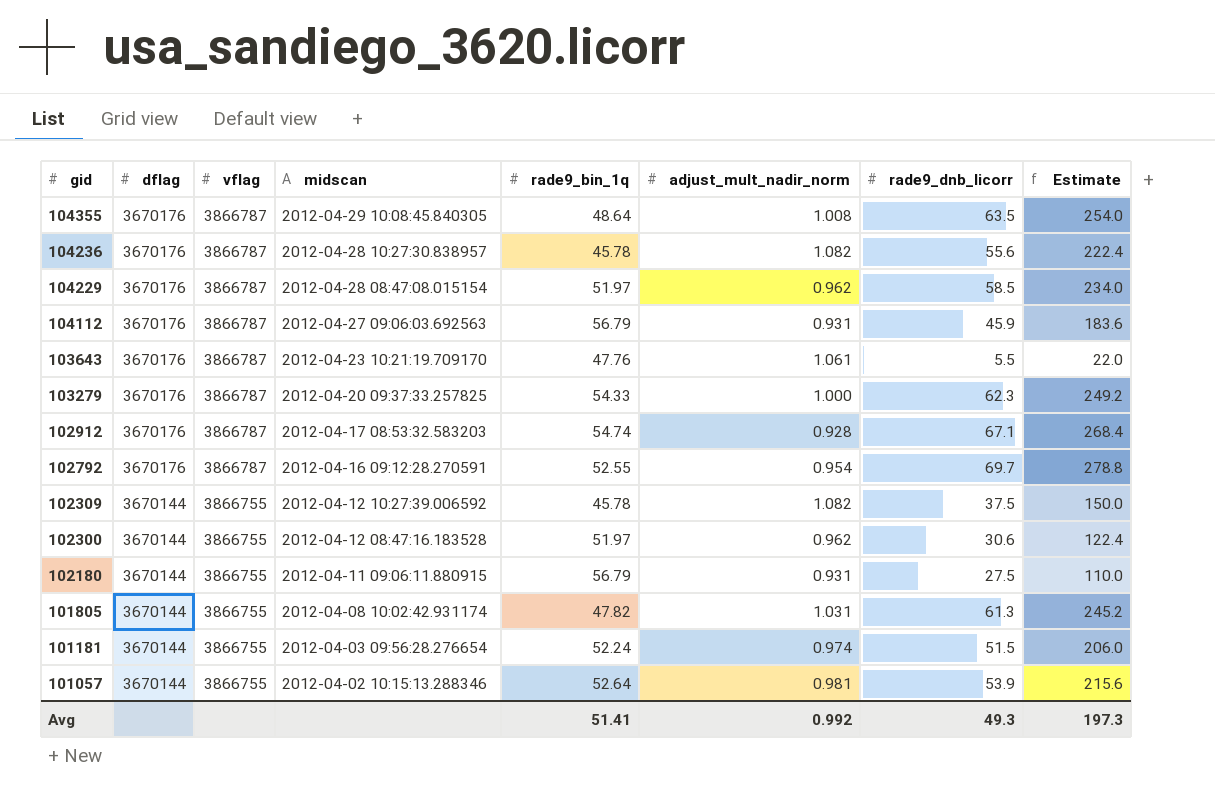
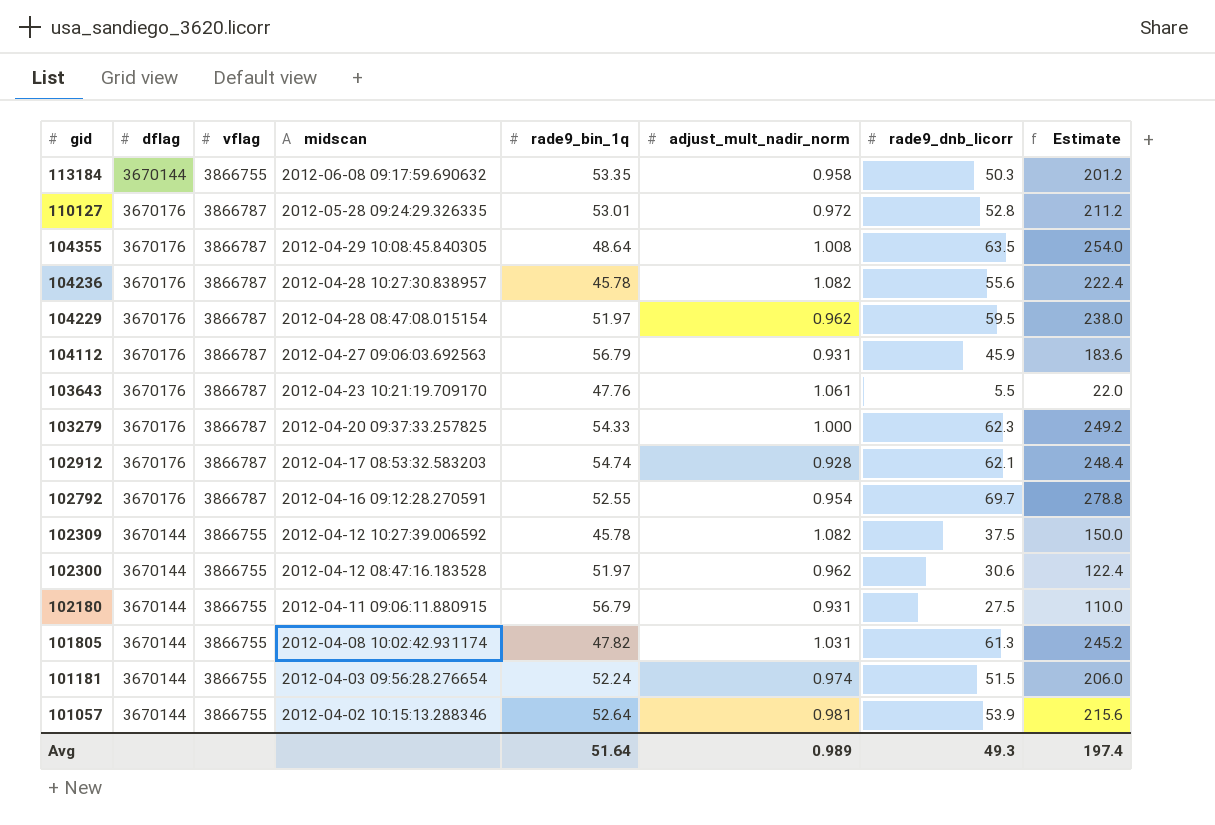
row 113184: none -> 3670144 | 3866755 | 2012-06-08 09:17:59.690632 | 53.35 | 0.958 | 50.3 | 201.2
row 110127: none -> 3670176 | 3866787 | 2012-05-28 09:24:29.326335 | 53.01 | 0.972 | 52.8 | 211.2
104229 | rade9_dnb_licorr: 58.5 -> 59.5
104229 | Estimate: 234.0 -> 238.0
102912 | rade9_dnb_licorr: 67.1 -> 62.1
102912 | Estimate: 268.4 -> 248.4
Avg | rade9_bin_1q: 51.41 -> 51.64
Avg | adjust_mult_nadir_norm: 0.992 -> 0.989
Avg | Estimate: 197.3 -> 197.4

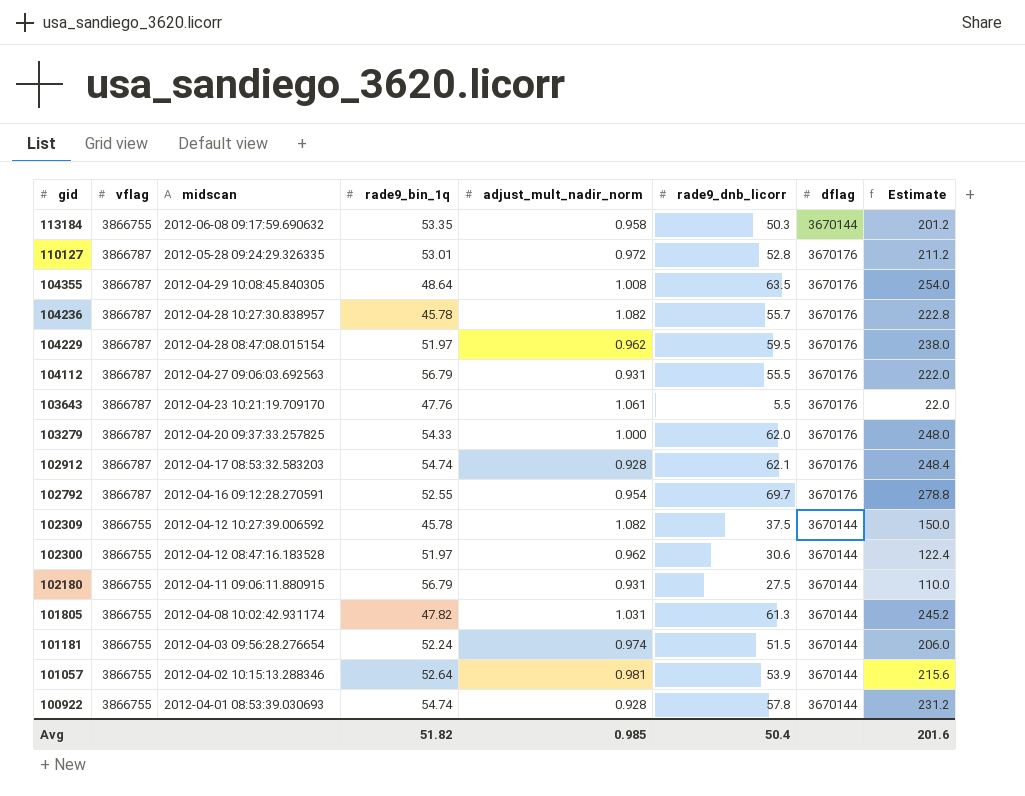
column dflag | position: 2 -> 7
104236 | rade9_dnb_licorr: 55.6 -> 55.7
104236 | Estimate: 222.4 -> 222.8
104112 | rade9_dnb_licorr: 45.9 -> 55.5
104112 | Estimate: 183.6 -> 222.0
103279 | rade9_dnb_licorr: 62.3 -> 62.0
103279 | Estimate: 249.2 -> 248.0
row 100922: none -> 3866755 | 2012-04-01 08:53:39.030693 | 54.74 | 0.928 | 57.8 | 3670144 | 231.2
Avg | rade9_bin_1q: 51.64 -> 51.82
Avg | adjust_mult_nadir_norm: 0.989 -> 0.985
Avg | rade9_dnb_licorr: 49.3 -> 50.4
Avg | Estimate: 197.4 -> 201.6

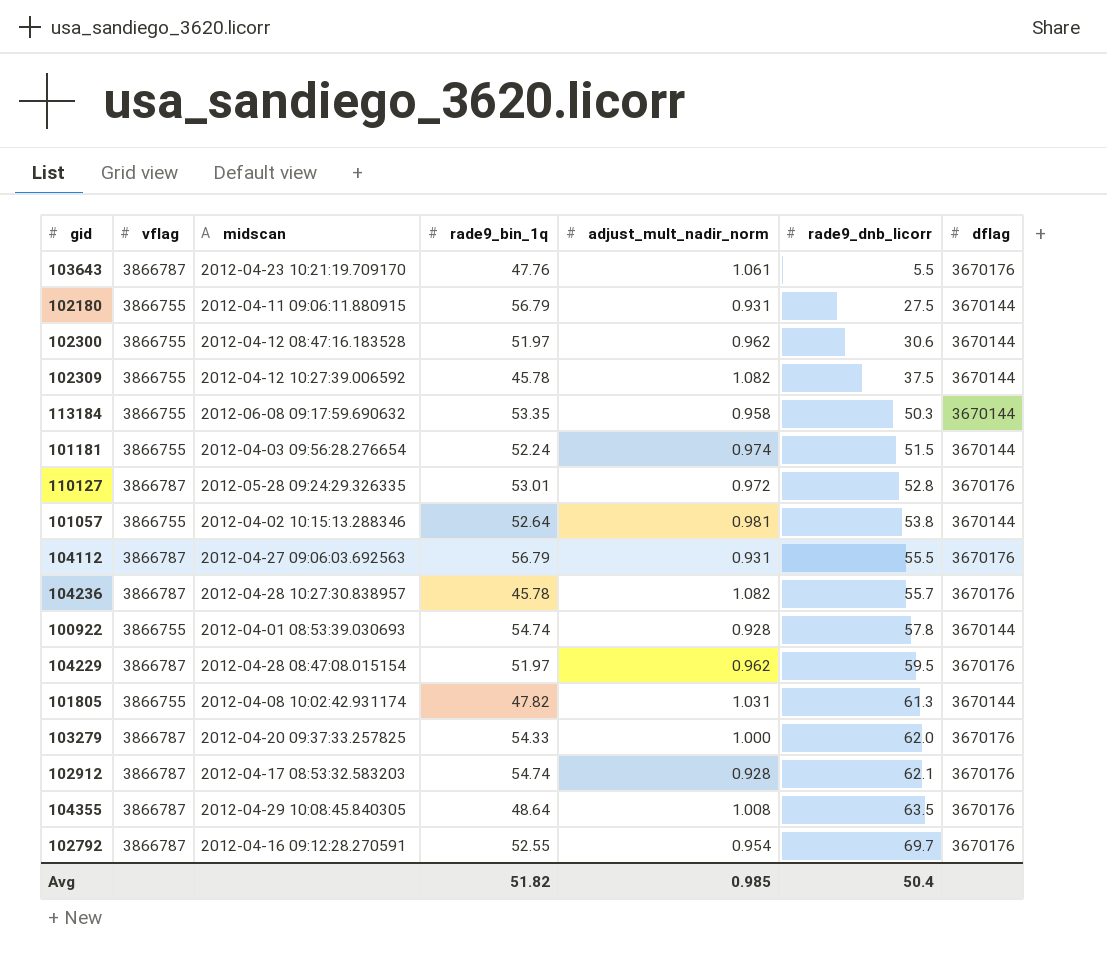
row order: gid descending -> rade9_dnb_licorr ascending
column Estimate | formula: [rade9_dnb_licorr] * 4 -> none
101057 | rade9_dnb_licorr: 53.9 -> 53.8

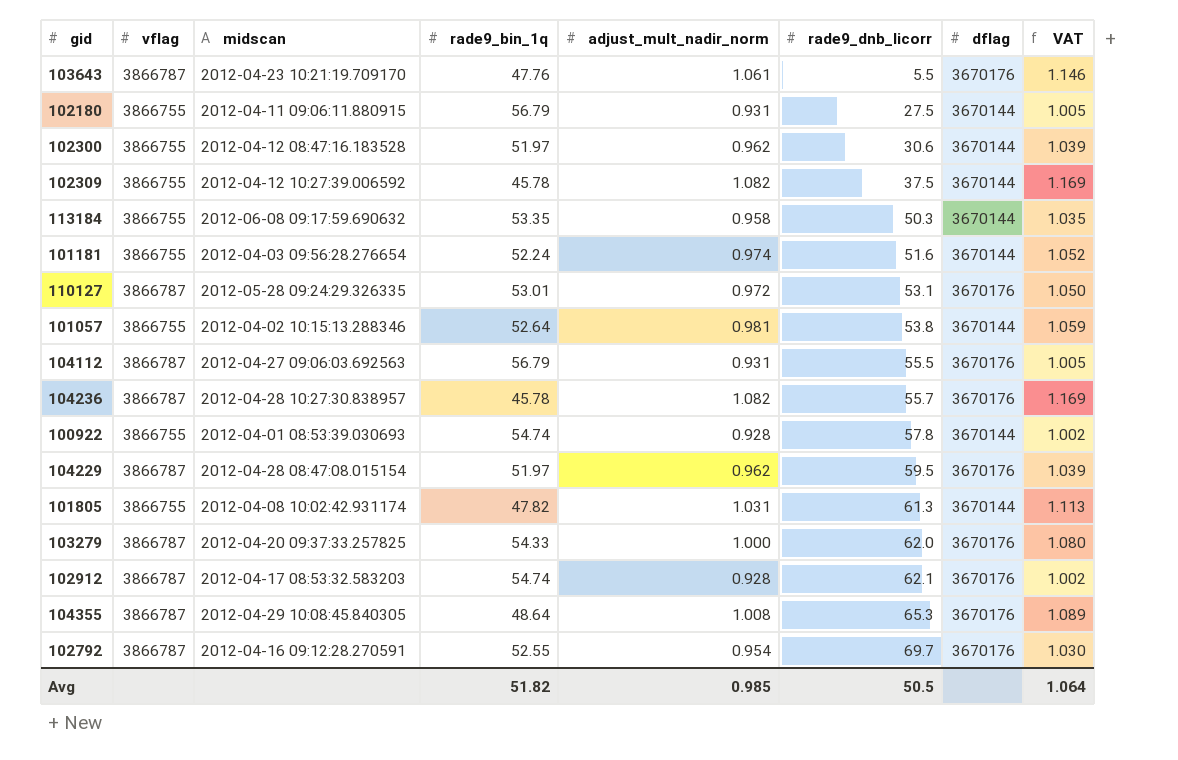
column VAT | formula: none -> [adjust_mult_nadir_norm] * 1.08
101181 | rade9_dnb_licorr: 51.5 -> 51.6
110127 | rade9_dnb_licorr: 52.8 -> 53.1
104355 | rade9_dnb_licorr: 63.5 -> 65.3
Avg | rade9_dnb_licorr: 50.4 -> 50.5

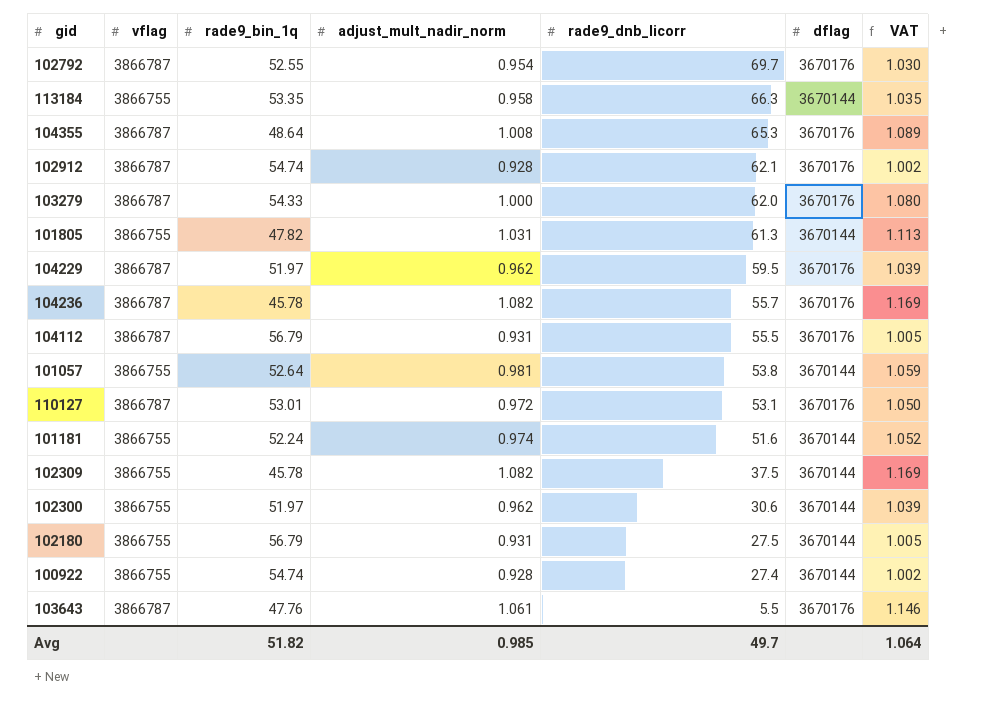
row order: rade9_dnb_licorr ascending -> rade9_dnb_licorr descending
column midscan | position: 3 -> none
113184 | rade9_dnb_licorr: 50.3 -> 66.3
100922 | rade9_dnb_licorr: 57.8 -> 27.4
Avg | rade9_dnb_licorr: 50.5 -> 49.7

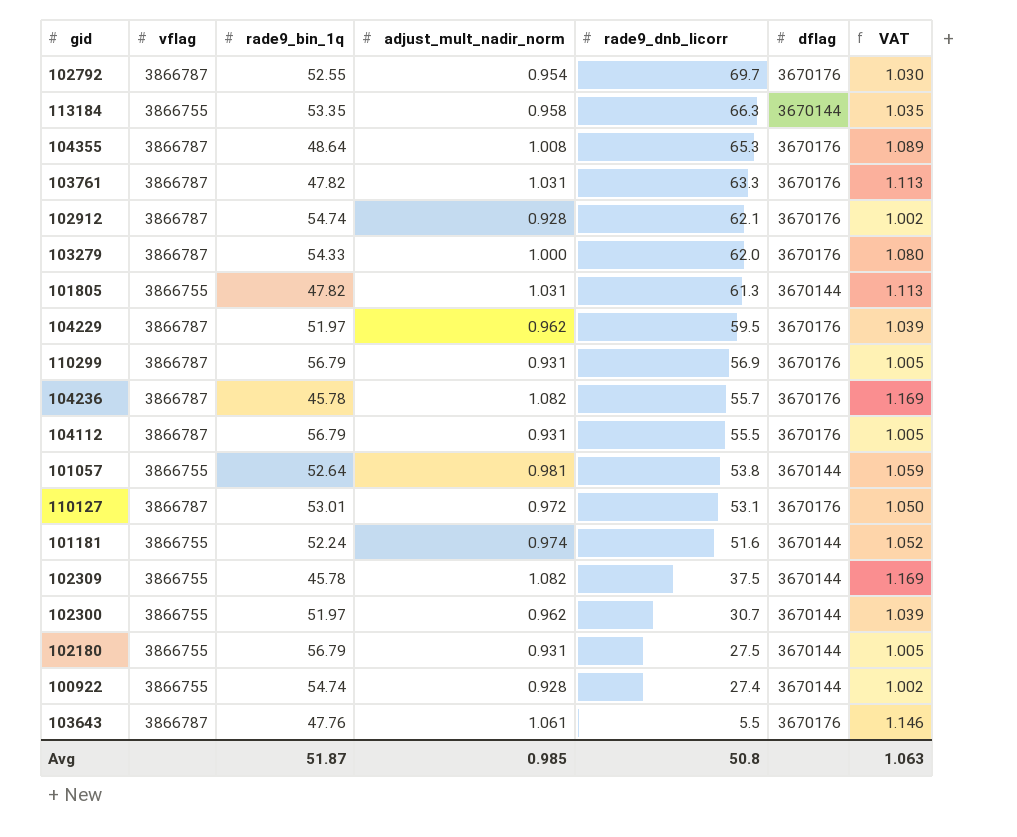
row 103761: none -> 3866787 | 47.82 | 1.031 | 63.3 | 3670176 | 1.113
row 110299: none -> 3866787 | 56.79 | 0.931 | 56.9 | 3670176 | 1.005
102300 | rade9_dnb_licorr: 30.6 -> 30.7
Avg | rade9_bin_1q: 51.82 -> 51.87
Avg | rade9_dnb_licorr: 49.7 -> 50.8
Avg | VAT: 1.064 -> 1.063

